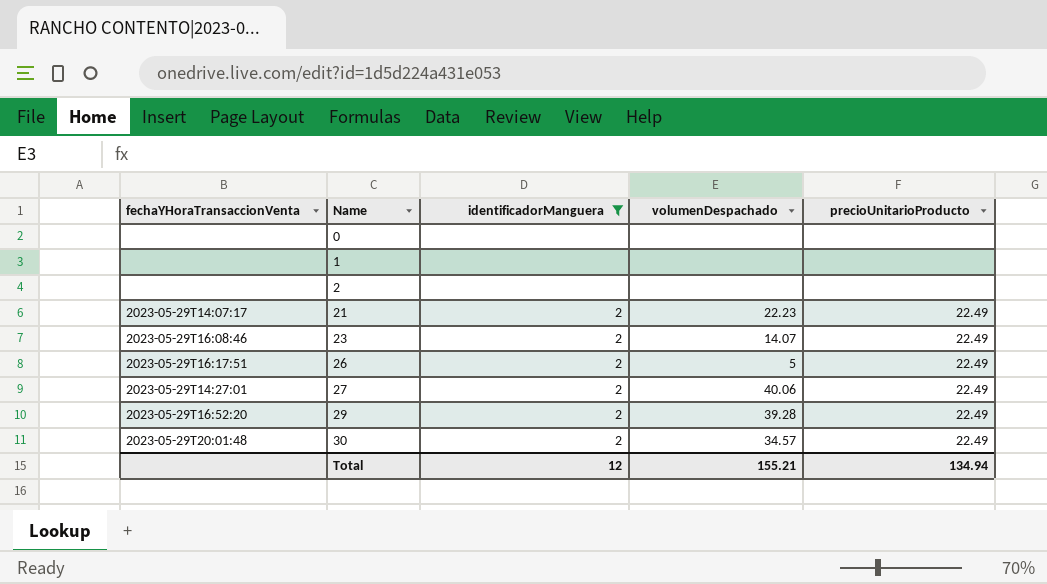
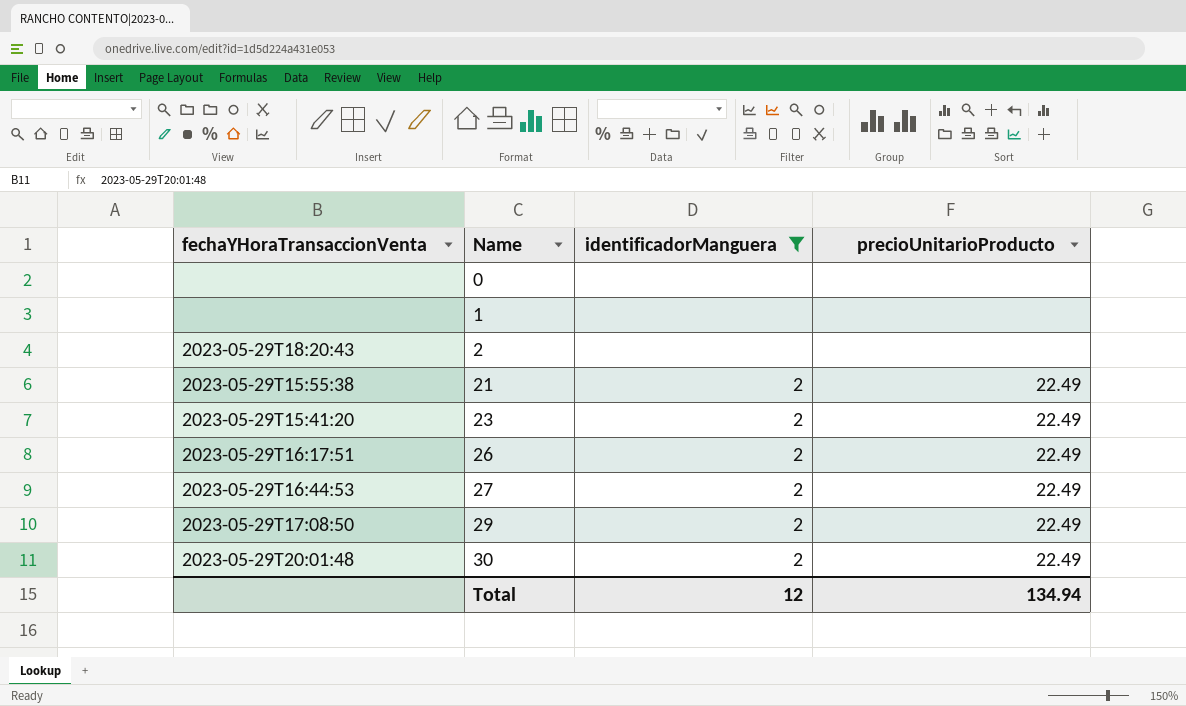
column volumenDespachado | position: 4 -> none
2 | fechaYHoraTransaccionVenta: none -> 2023-05-29T18:20:43
21 | fechaYHoraTransaccionVenta: 2023-05-29T14:07:17 -> 2023-05-29T15:55:38
23 | fechaYHoraTransaccionVenta: 2023-05-29T16:08:46 -> 2023-05-29T15:41:20
27 | fechaYHoraTransaccionVenta: 2023-05-29T14:27:01 -> 2023-05-29T16:44:53
29 | fechaYHoraTransaccionVenta: 2023-05-29T16:52:20 -> 2023-05-29T17:08:50

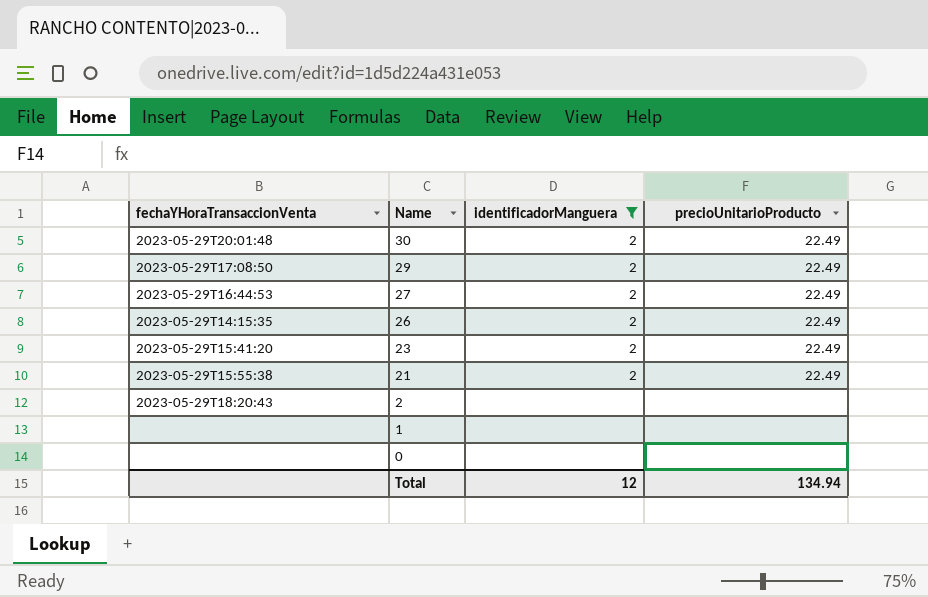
row order: Name ascending -> Name descending
26 | fechaYHoraTransaccionVenta: 2023-05-29T16:17:51 -> 2023-05-29T14:15:35

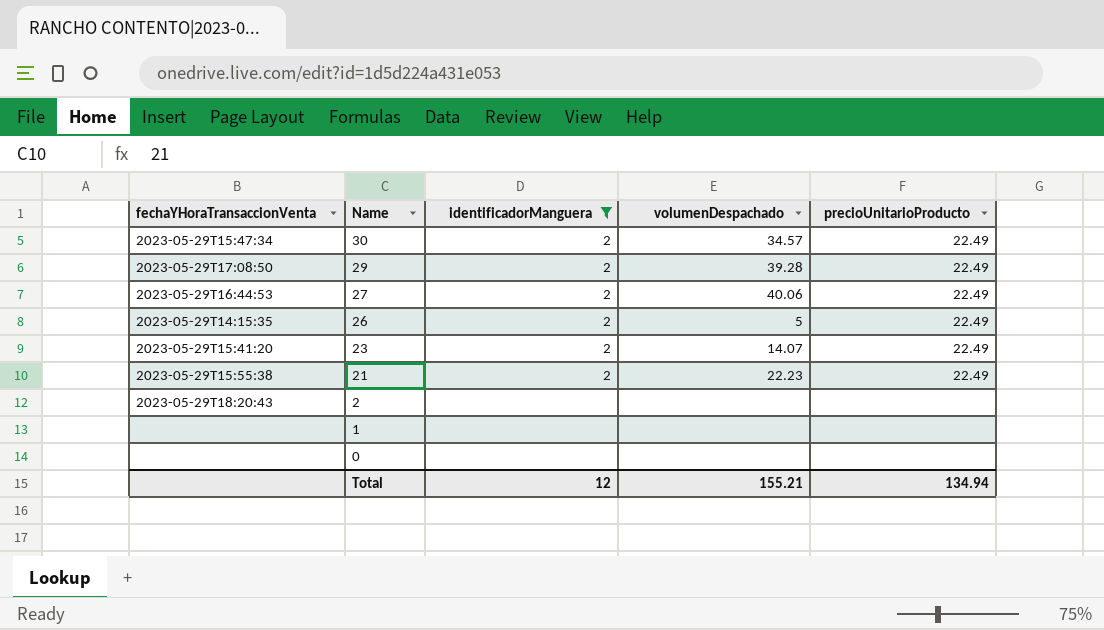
column volumenDespachado | position: none -> 4
30 | fechaYHoraTransaccionVenta: 2023-05-29T20:01:48 -> 2023-05-29T15:47:34

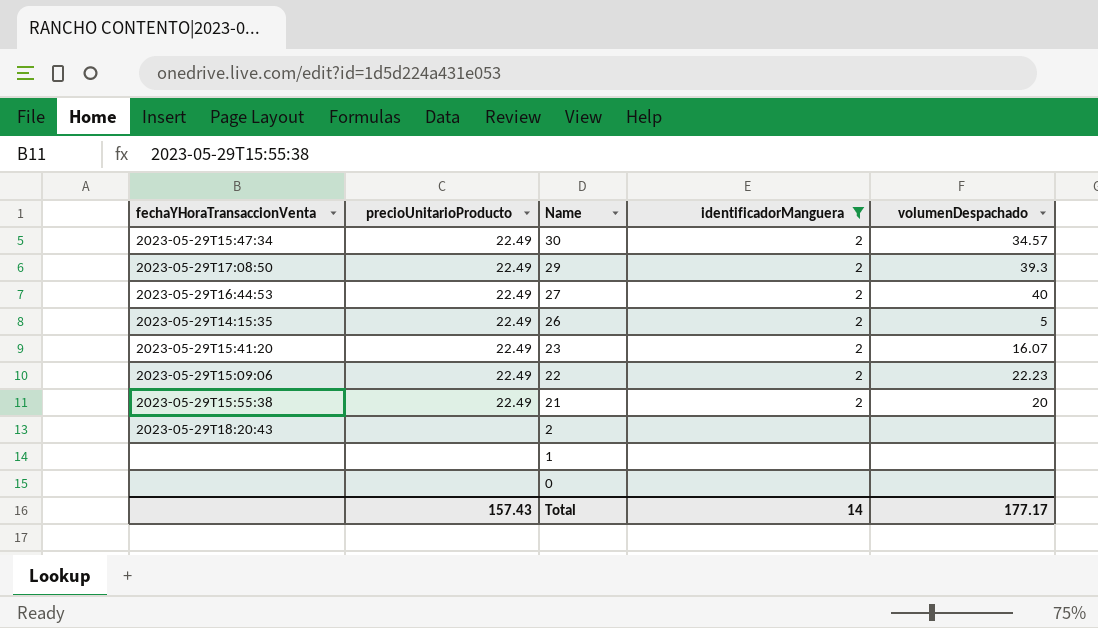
column precioUnitarioProducto | position: 5 -> 2
29 | volumenDespachado: 39.28 -> 39.3
27 | volumenDespachado: 40.06 -> 40
23 | volumenDespachado: 14.07 -> 16.07
row 22: none -> 2023-05-29T15:09:06 | 22.49 | 2 | 22.23
21 | volumenDespachado: 22.23 -> 20
Total | precioUnitarioProducto: 134.94 -> 157.43
Total | identificadorManguera: 12 -> 14
Total | volumenDespachado: 155.21 -> 177.17

